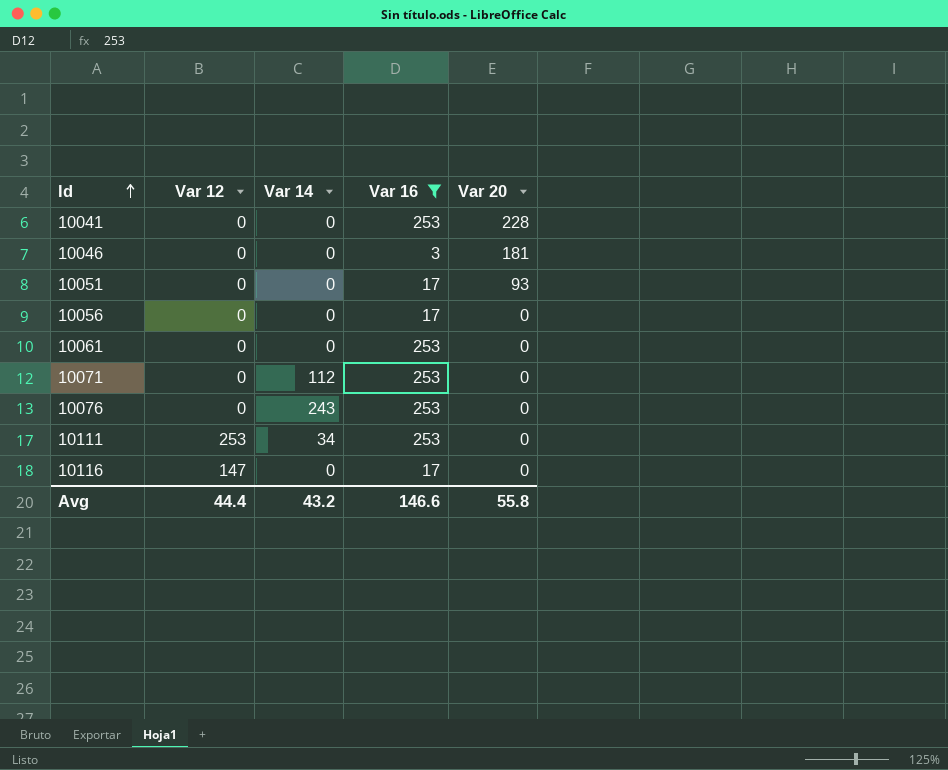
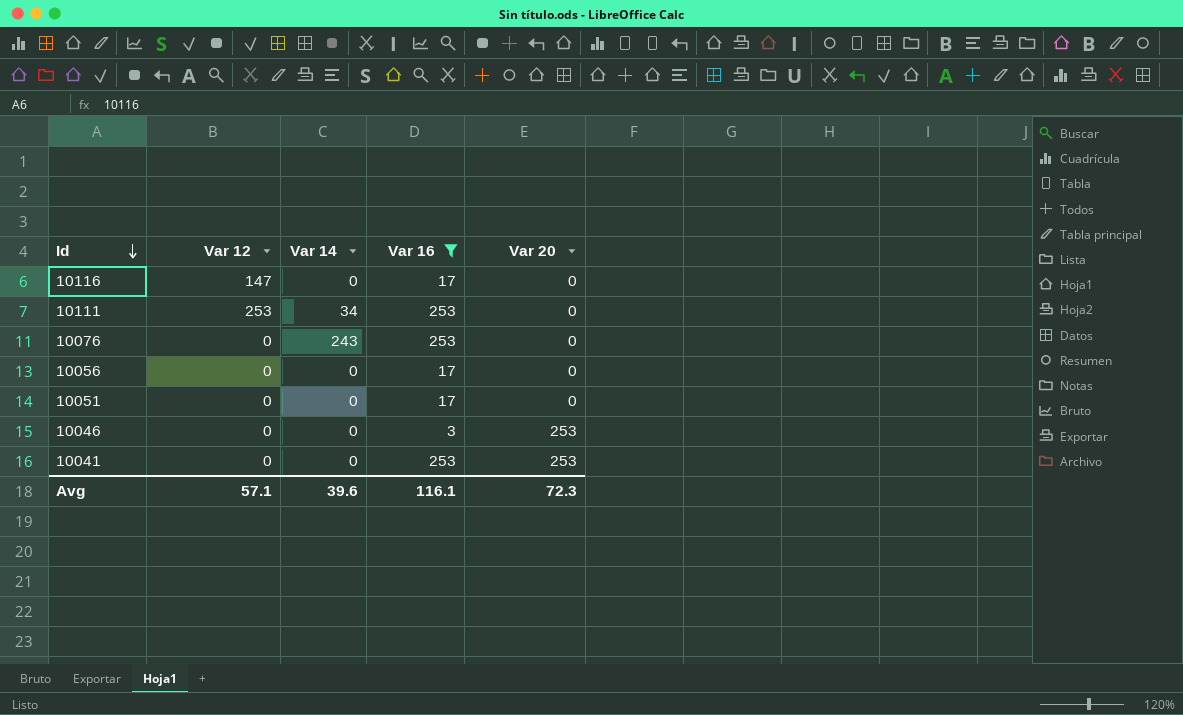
row order: Id ascending -> Id descending
row 10061: 0 | 0 | 253 | 0 -> none
row 10071: 0 | 112 | 253 | 0 -> none
10051 | Var 20: 93 -> 0
10046 | Var 20: 181 -> 253
10041 | Var 20: 228 -> 253
Avg | Var 12: 44.4 -> 57.1
Avg | Var 14: 43.2 -> 39.6
Avg | Var 16: 146.6 -> 116.1
Avg | Var 20: 55.8 -> 72.3

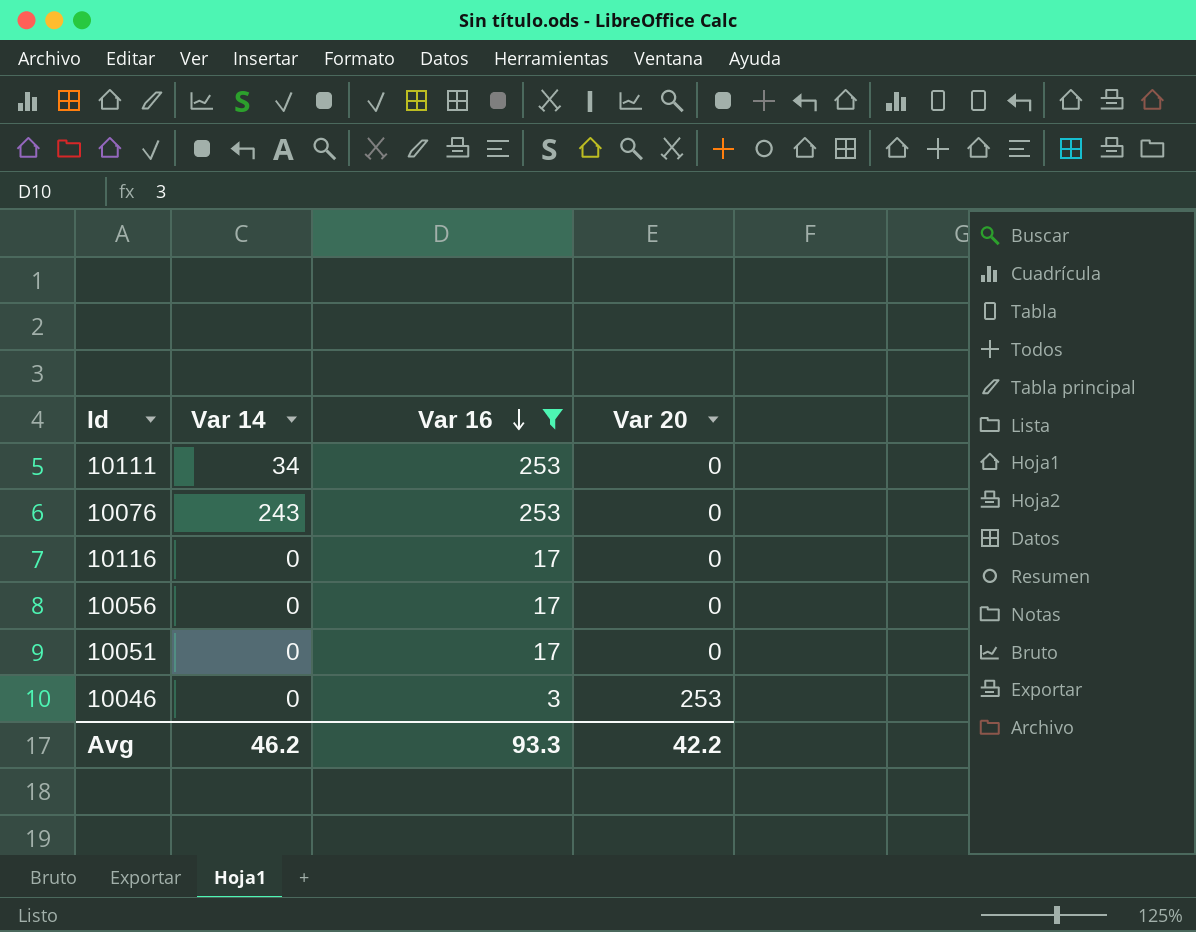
row order: Id descending -> Var 16 descending
column Var 12 | position: 2 -> none
row 10041: 0 | 0 | 253 | 253 -> none
Avg | Var 14: 39.6 -> 46.2
Avg | Var 16: 116.1 -> 93.3
Avg | Var 20: 72.3 -> 42.2

